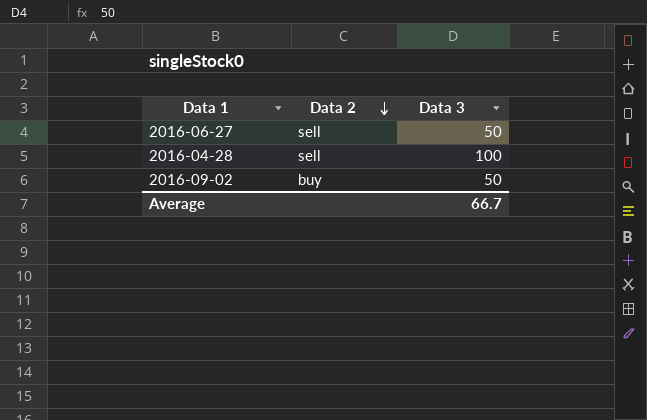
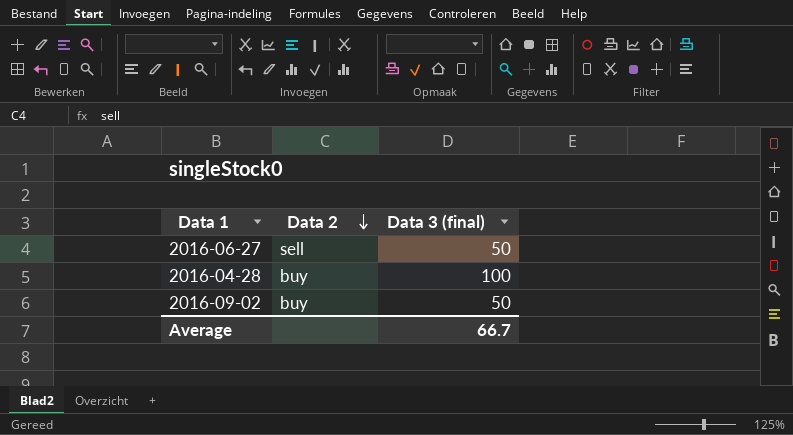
column name: Data 3 -> Data 3 (final)
2016-04-28 | Data 2: sell -> buy

